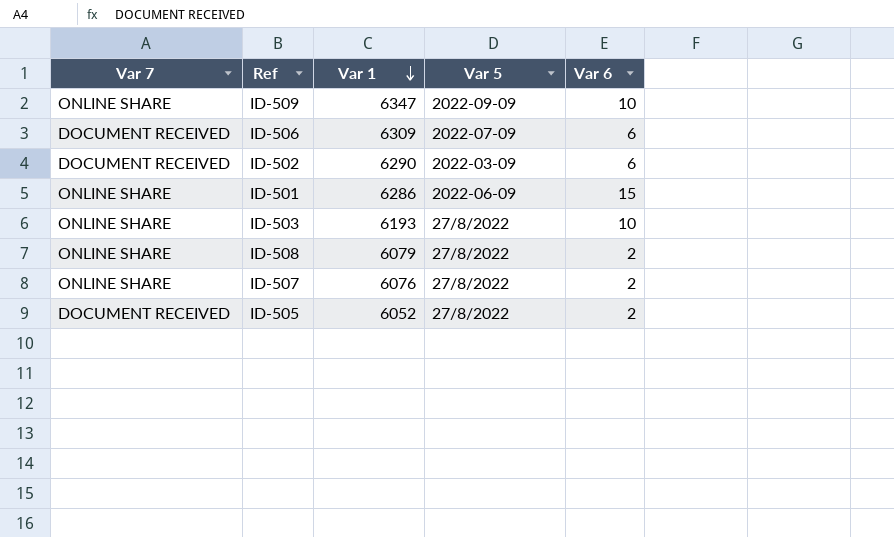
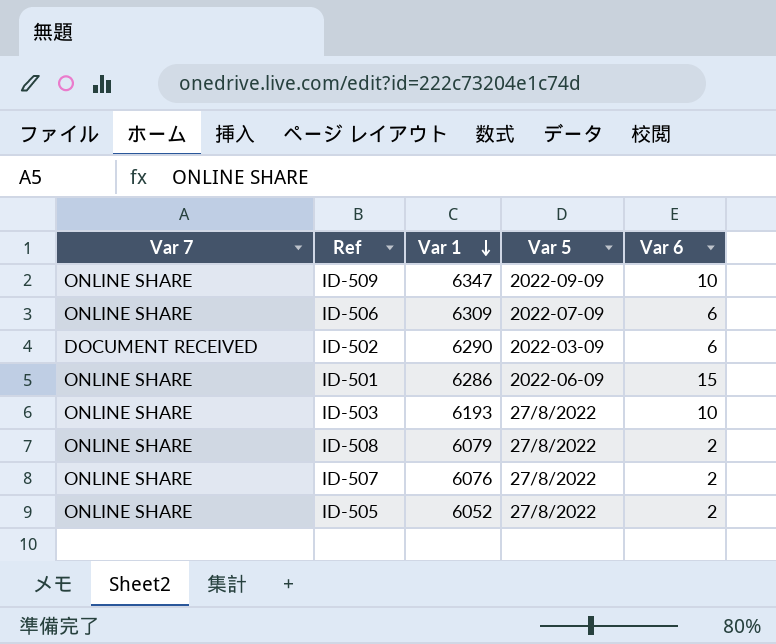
ID-506 | Var 7: DOCUMENT RECEIVED -> ONLINE SHARE
ID-505 | Var 7: DOCUMENT RECEIVED -> ONLINE SHARE

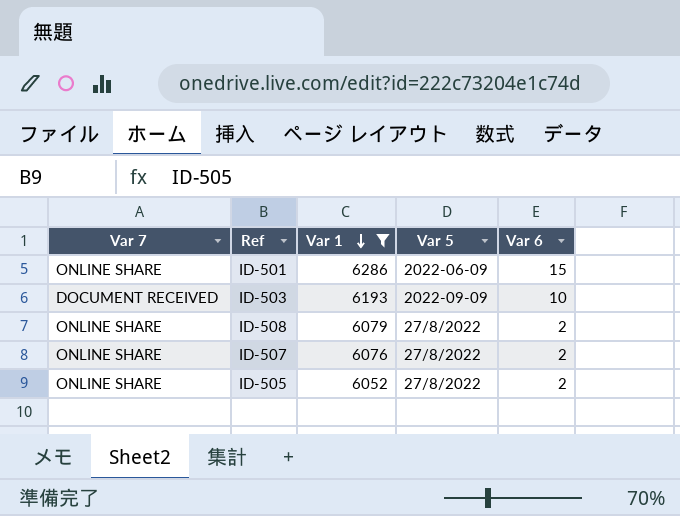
filter: none -> Var 1 <= 6286
ID-503 | Var 7: ONLINE SHARE -> DOCUMENT RECEIVED
ID-503 | Var 5: 27/8/2022 -> 2022-09-09

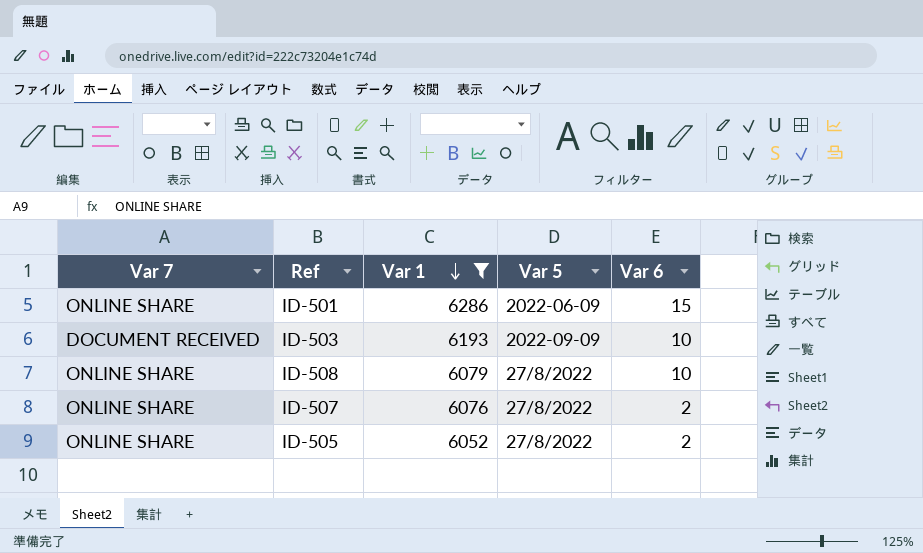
ID-508 | Var 6: 2 -> 10

